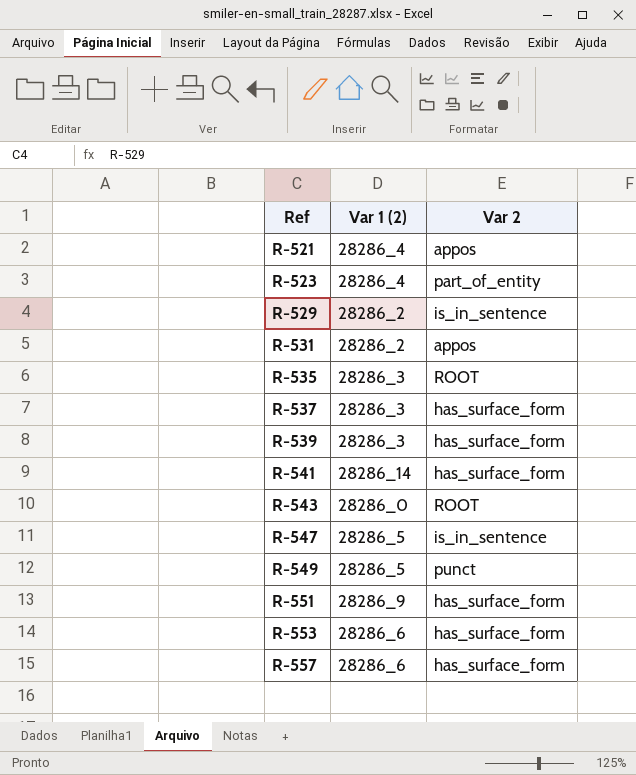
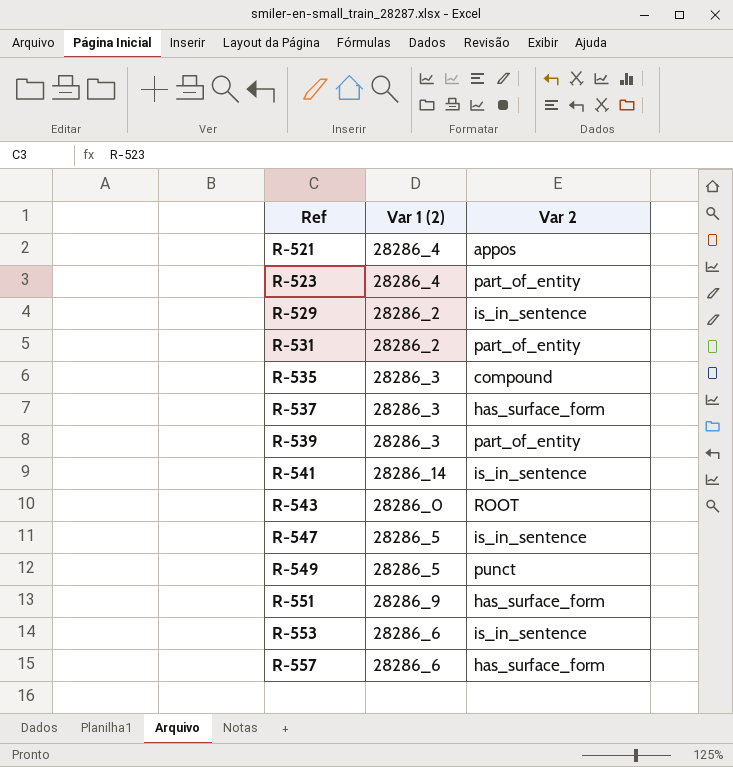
R-531 | Var 2: appos -> part_of_entity
R-535 | Var 2: ROOT -> compound
R-539 | Var 2: has_surface_form -> part_of_entity
R-541 | Var 2: has_surface_form -> is_in_sentence
R-553 | Var 2: has_surface_form -> is_in_sentence

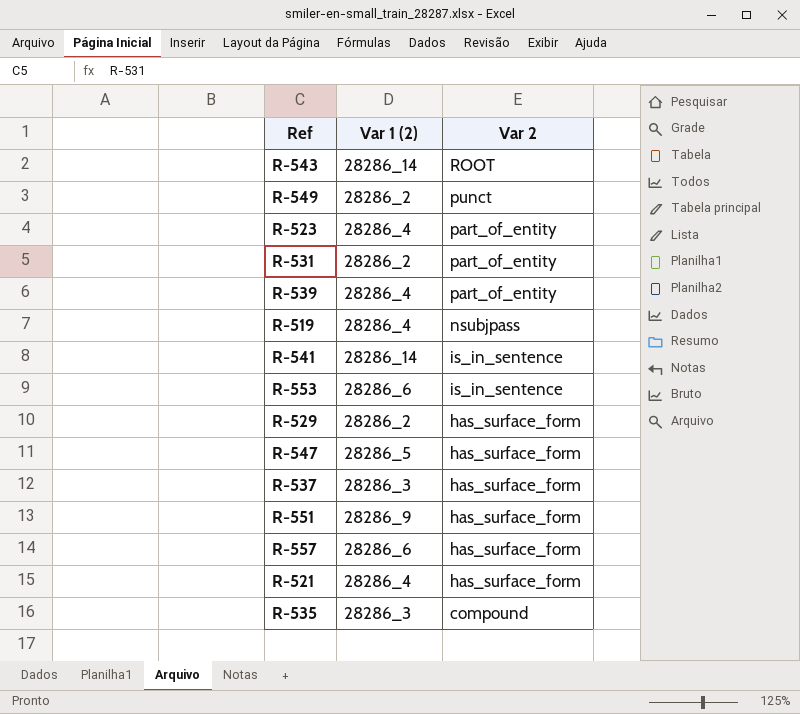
row order: Ref ascending -> Var 2 descending
R-543 | Var 1 (2): 28286_0 -> 28286_14
R-549 | Var 1 (2): 28286_5 -> 28286_2
R-539 | Var 1 (2): 28286_3 -> 28286_4
row R-519: none -> 28286_4 | nsubjpass
R-529 | Var 2: is_in_sentence -> has_surface_form
R-547 | Var 2: is_in_sentence -> has_surface_form
R-521 | Var 2: appos -> has_surface_form

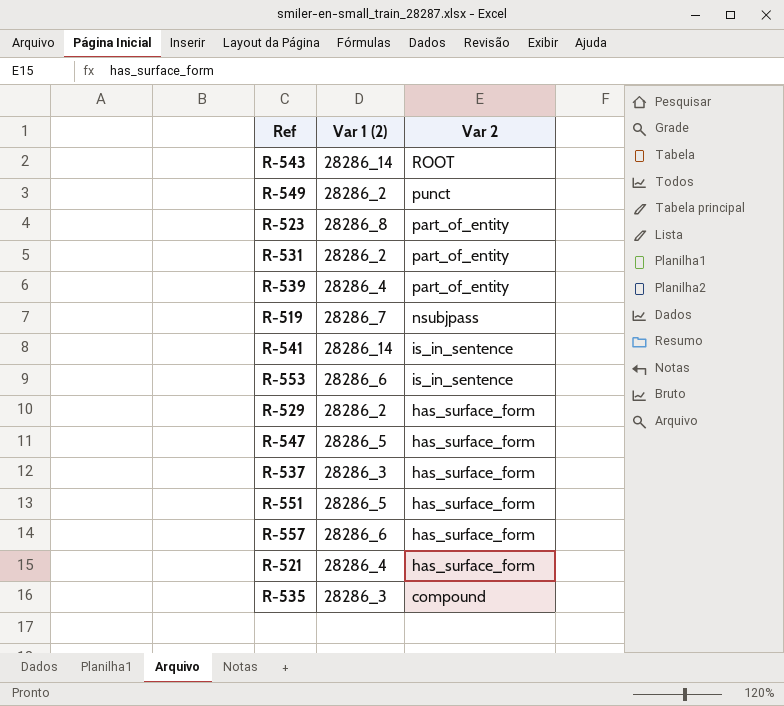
R-523 | Var 1 (2): 28286_4 -> 28286_8
R-519 | Var 1 (2): 28286_4 -> 28286_7
R-551 | Var 1 (2): 28286_9 -> 28286_5

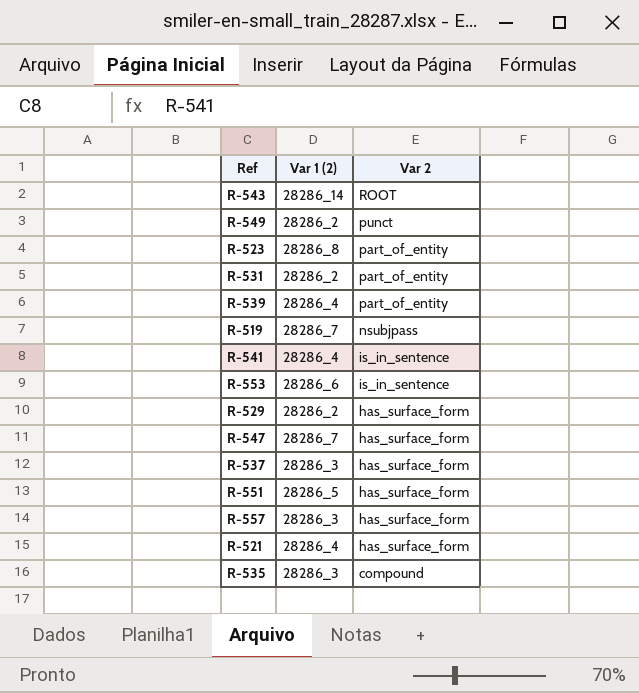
R-541 | Var 1 (2): 28286_14 -> 28286_4
R-547 | Var 1 (2): 28286_5 -> 28286_7
R-557 | Var 1 (2): 28286_6 -> 28286_3

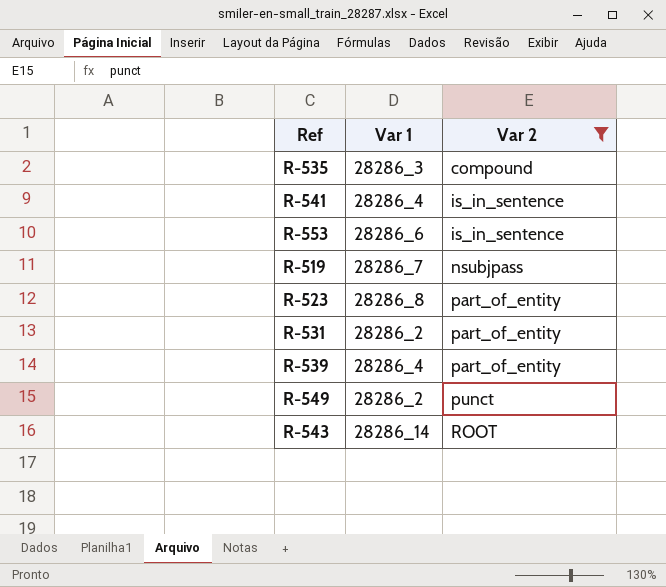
filter: none -> Var 2 != has_surface_form
row order: Var 2 descending -> Var 2 ascending
column name: Var 1 (2) -> Var 1

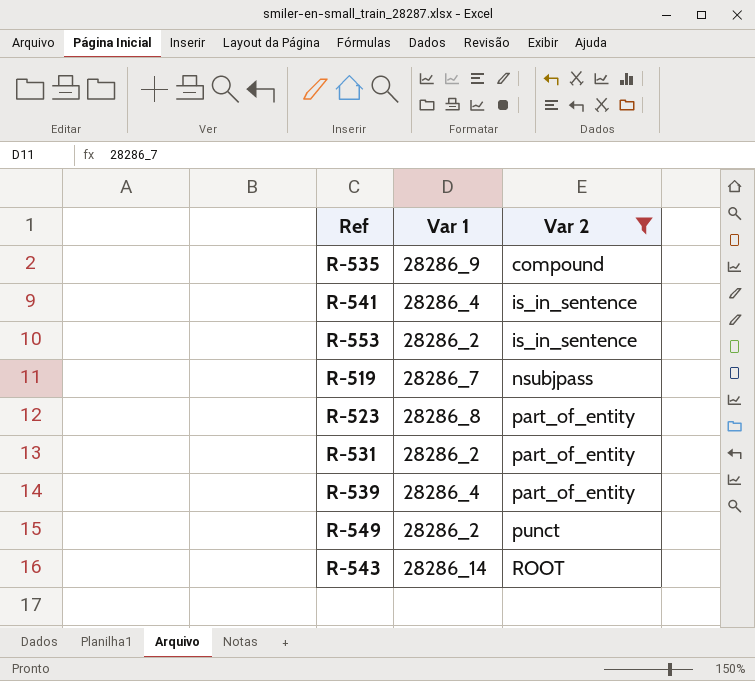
R-535 | Var 1: 28286_3 -> 28286_9
R-553 | Var 1: 28286_6 -> 28286_2

